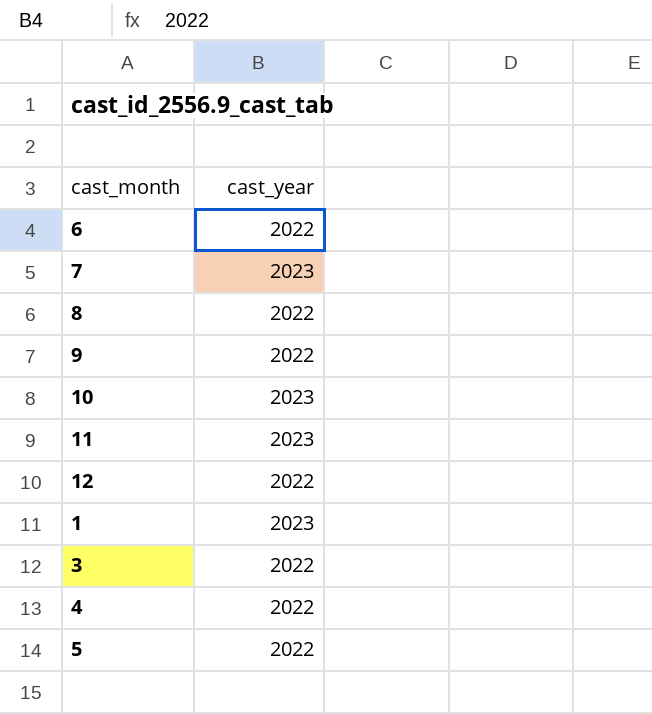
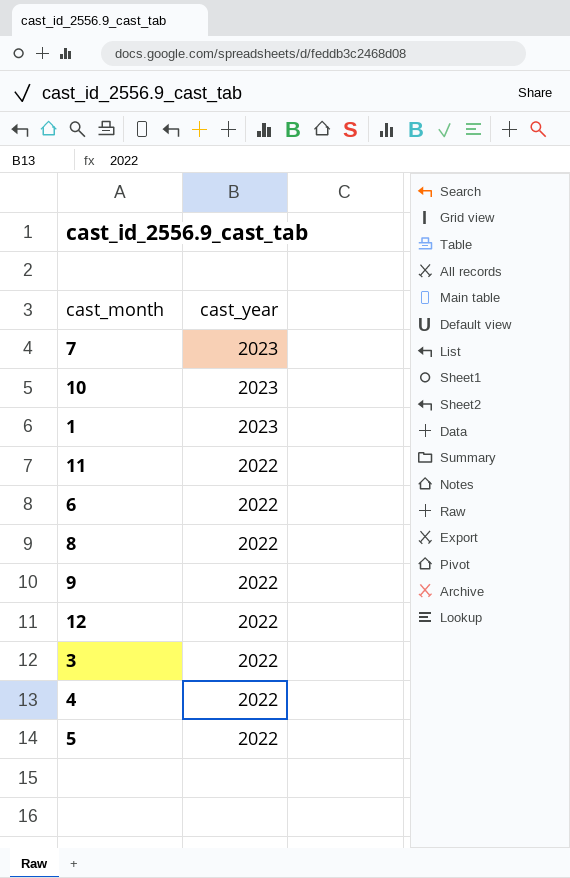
row order: none -> cast_year descending
11 | cast_year: 2023 -> 2022

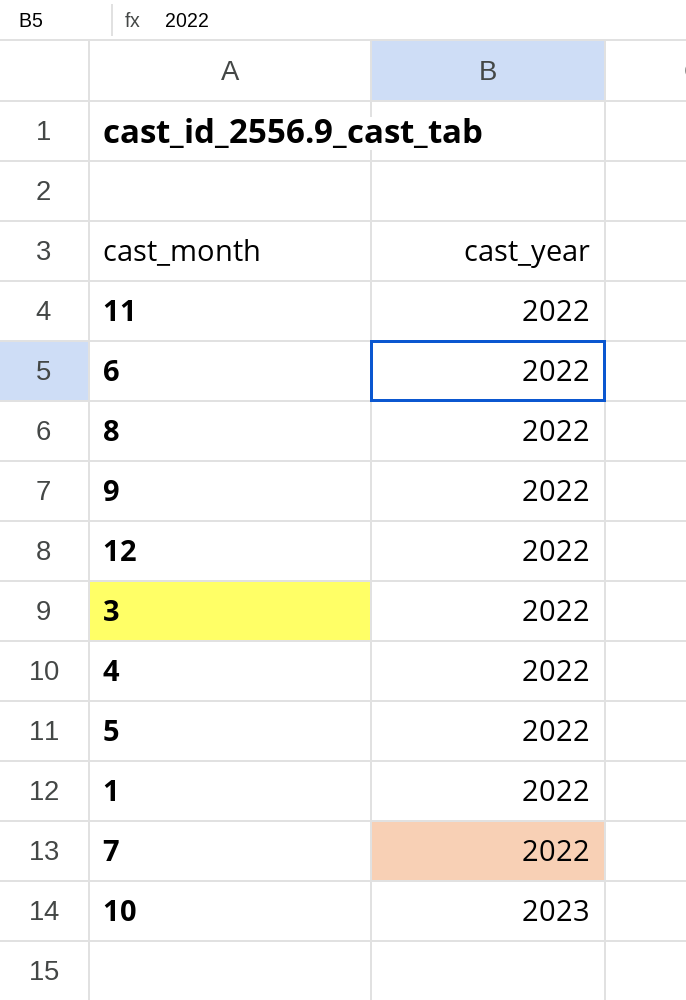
row order: cast_year descending -> cast_year ascending
1 | cast_year: 2023 -> 2022
7 | cast_year: 2023 -> 2022

